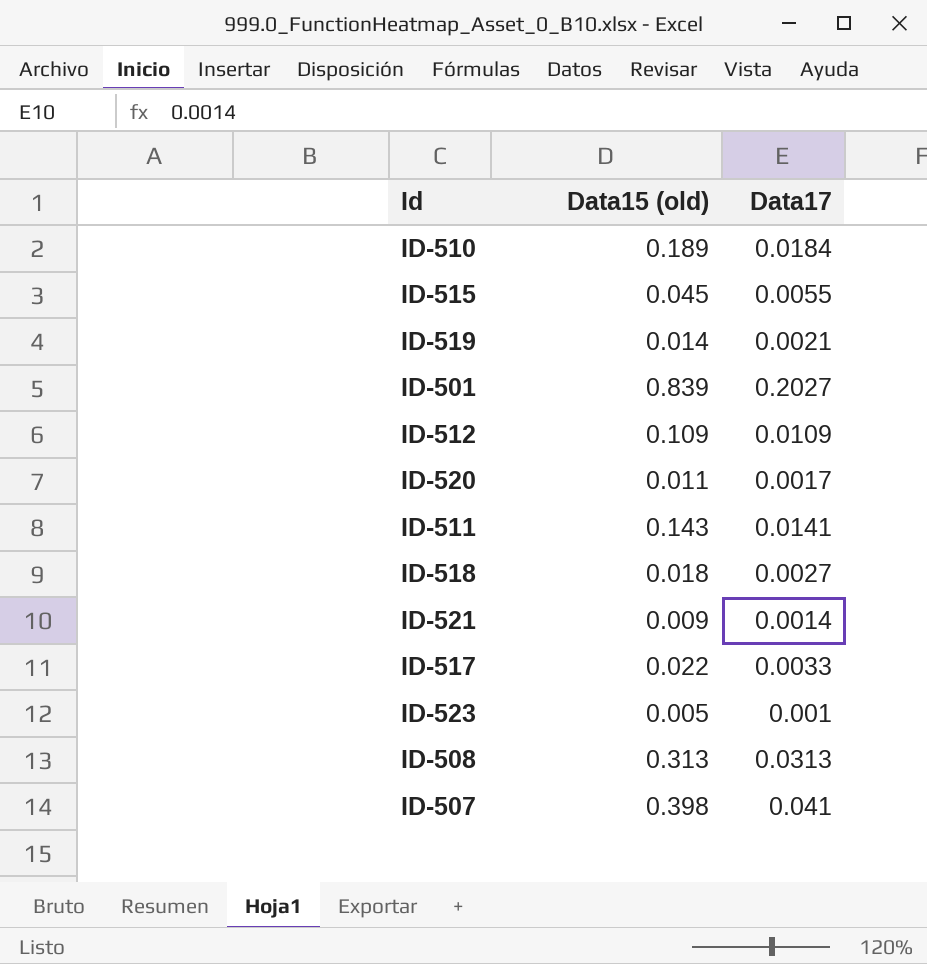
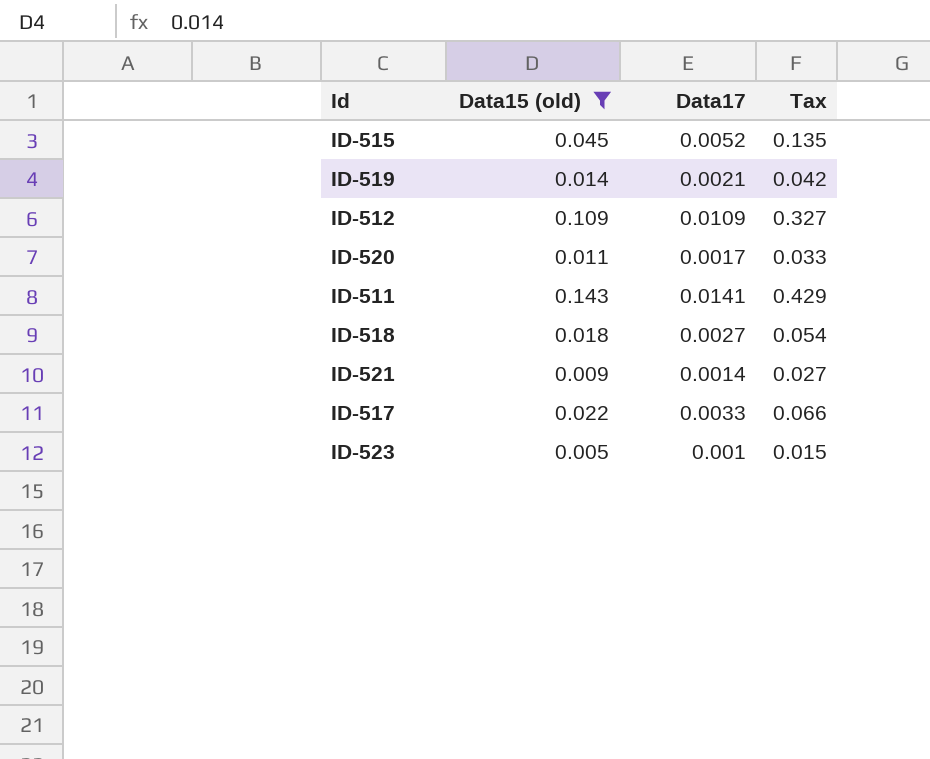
filter: none -> Data15 (old) <= 0.143
column Tax | formula: none -> [Data15 (old)] * 3
ID-515 | Data17: 0.0055 -> 0.0052

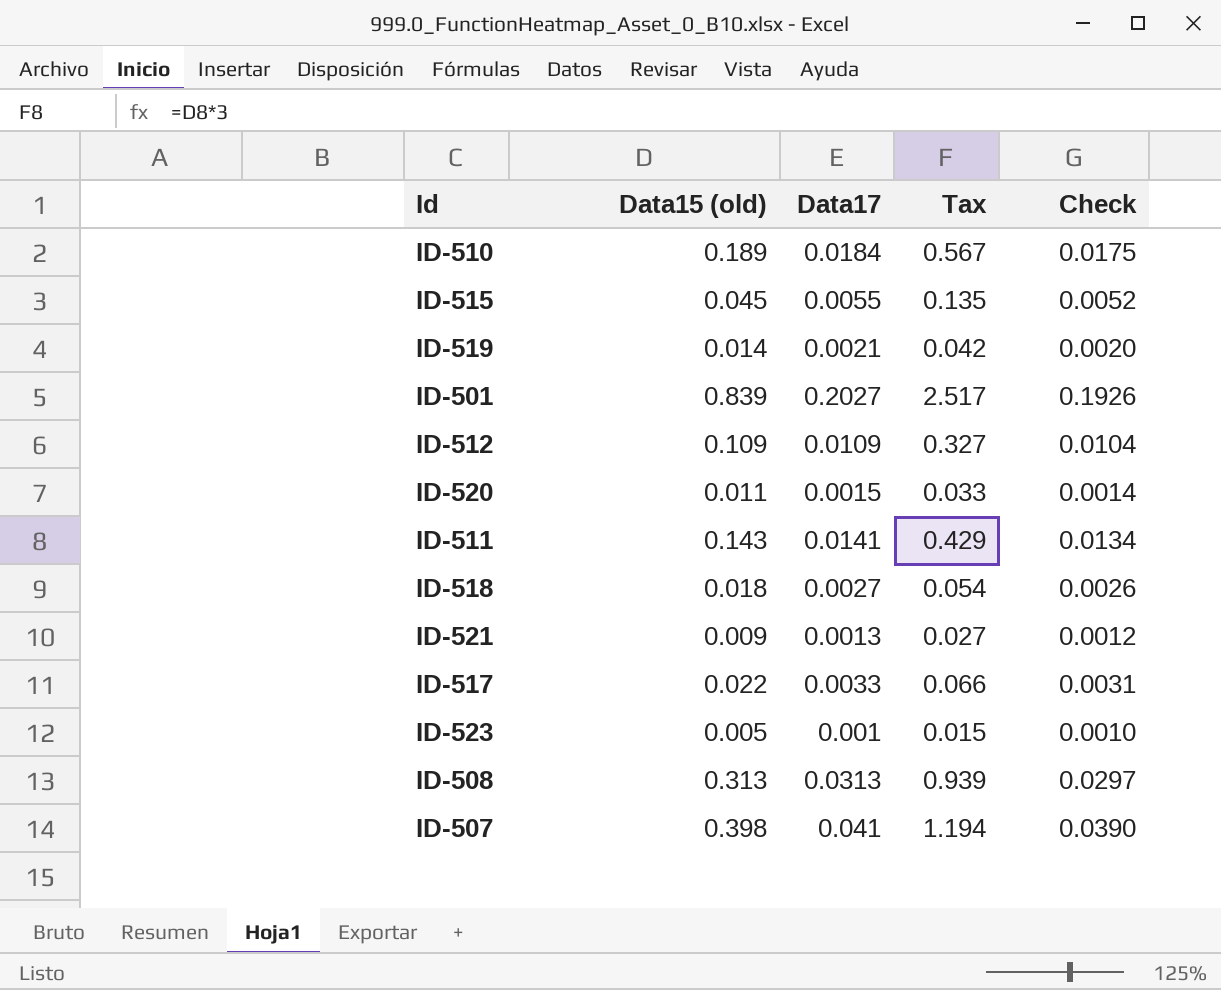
filter: Data15 (old) <= 0.143 -> none
column Check | formula: none -> [Data17] * 0.95
ID-515 | Data17: 0.0052 -> 0.0055
ID-520 | Data17: 0.0017 -> 0.0015
ID-521 | Data17: 0.0014 -> 0.0013

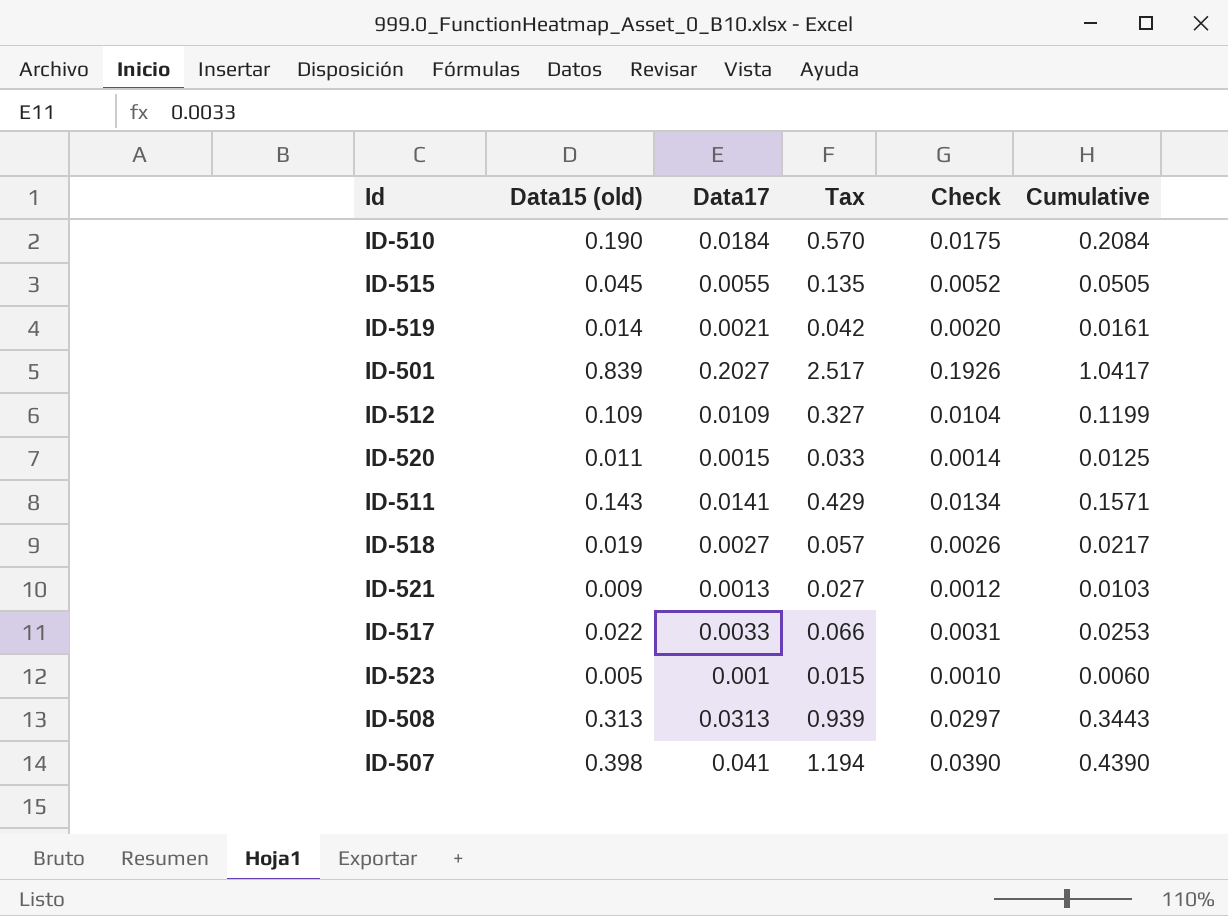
column Cumulative | formula: none -> [Data15 (old)] + [Data17]
ID-510 | Data15 (old): 0.189 -> 0.190
ID-510 | Tax: 0.567 -> 0.570
ID-518 | Data15 (old): 0.018 -> 0.019
ID-518 | Tax: 0.054 -> 0.057

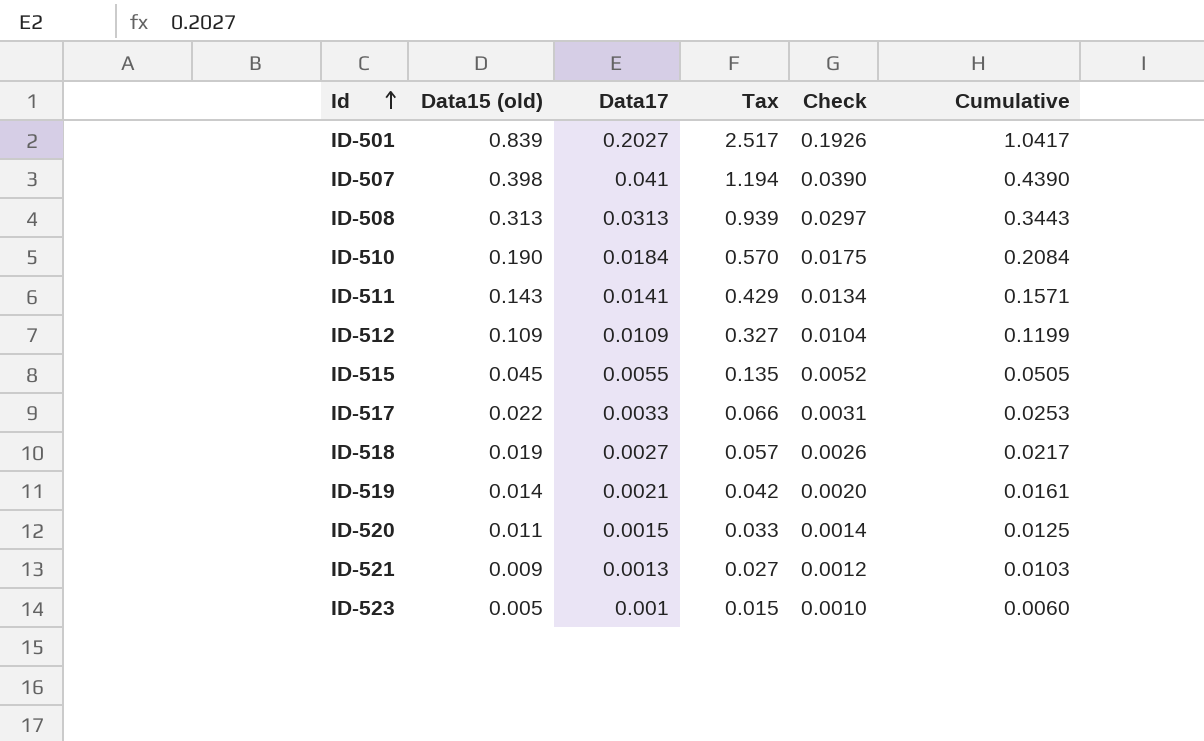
row order: none -> Id ascending

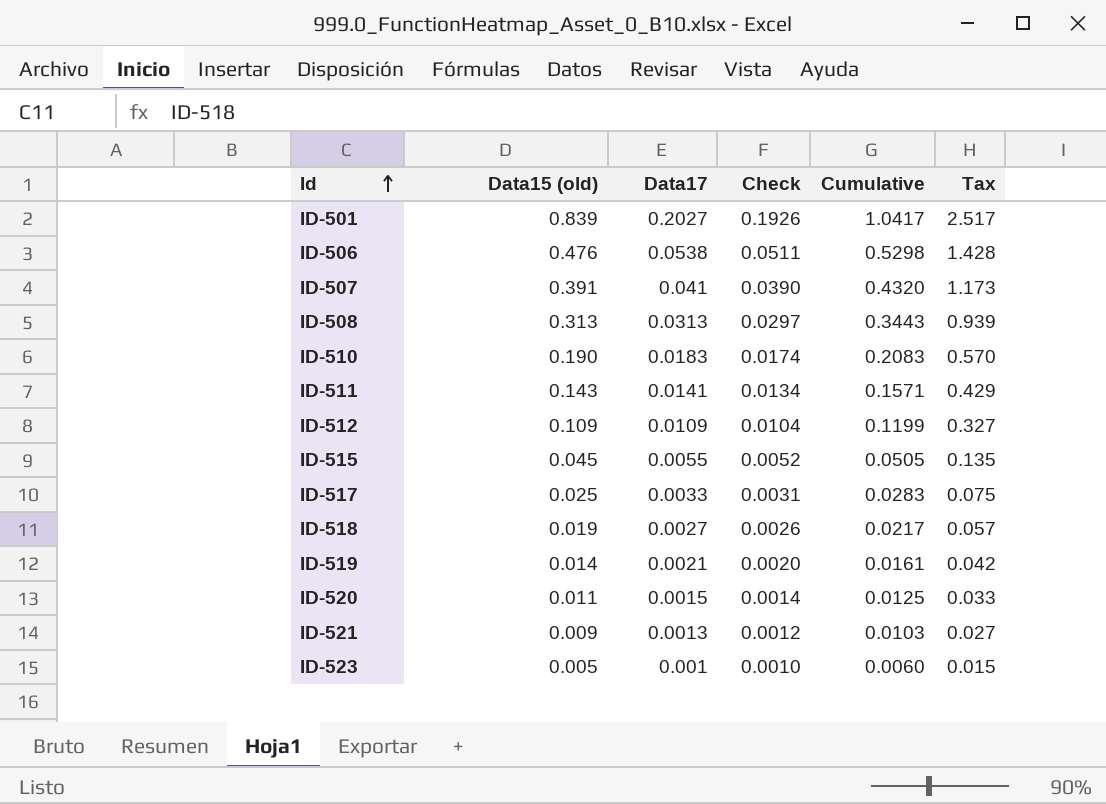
column Tax | position: 4 -> 6
row ID-506: none -> 0.476 | 0.0538 | 0.0511 | 0.5298 | 1.428
ID-507 | Data15 (old): 0.398 -> 0.391
ID-507 | Cumulative: 0.4390 -> 0.4320
ID-507 | Tax: 1.194 -> 1.173
ID-510 | Data17: 0.0184 -> 0.0183
ID-510 | Check: 0.0175 -> 0.0174
ID-510 | Cumulative: 0.2084 -> 0.2083
ID-517 | Data15 (old): 0.022 -> 0.025
ID-517 | Cumulative: 0.0253 -> 0.0283
ID-517 | Tax: 0.066 -> 0.075

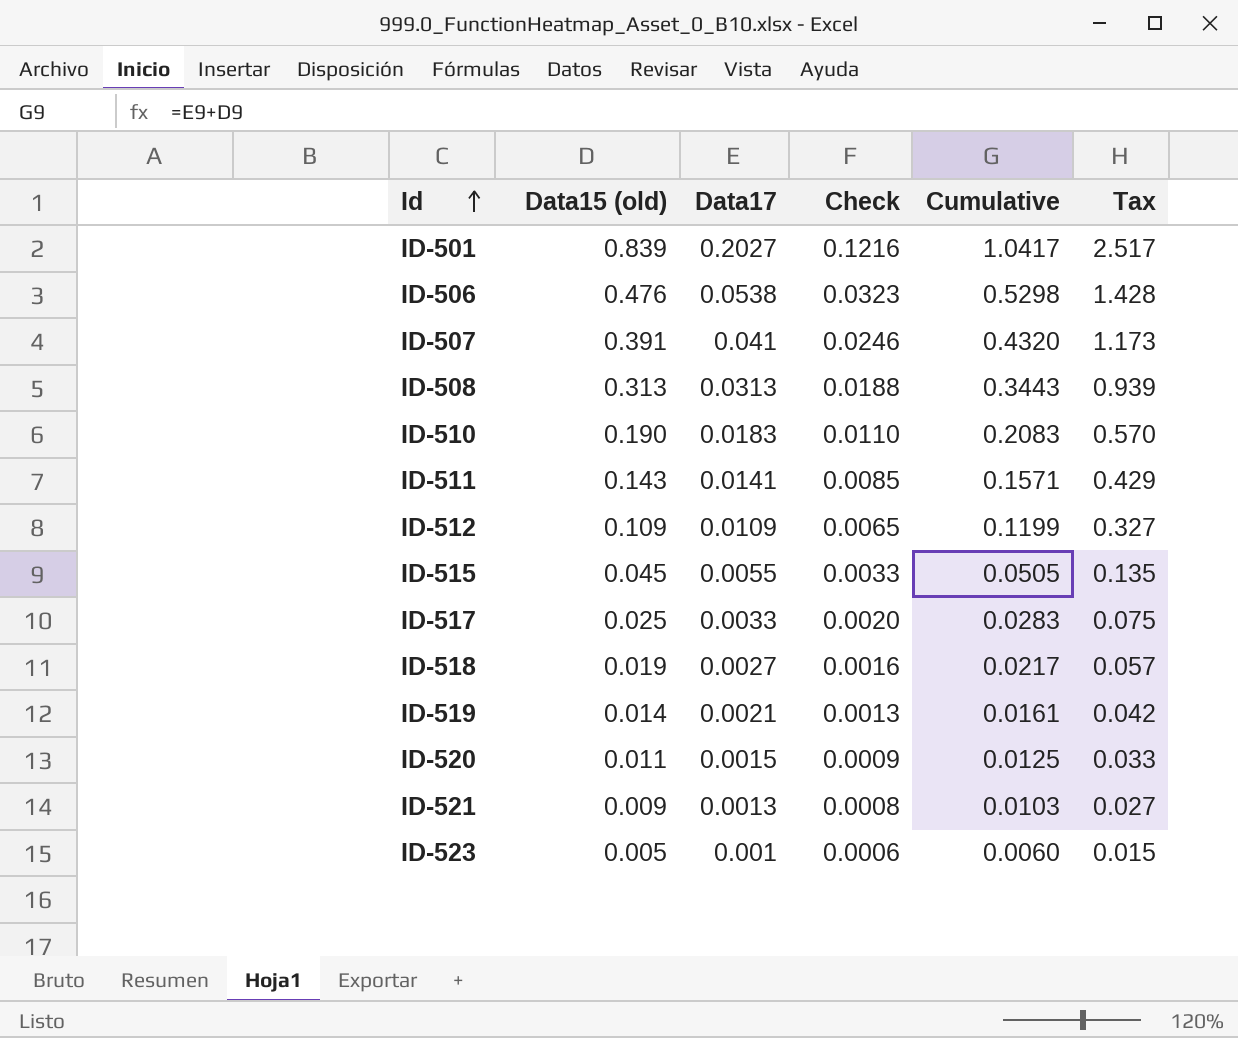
column Check | formula: [Data17] * 0.95 -> [Data17] * 0.6

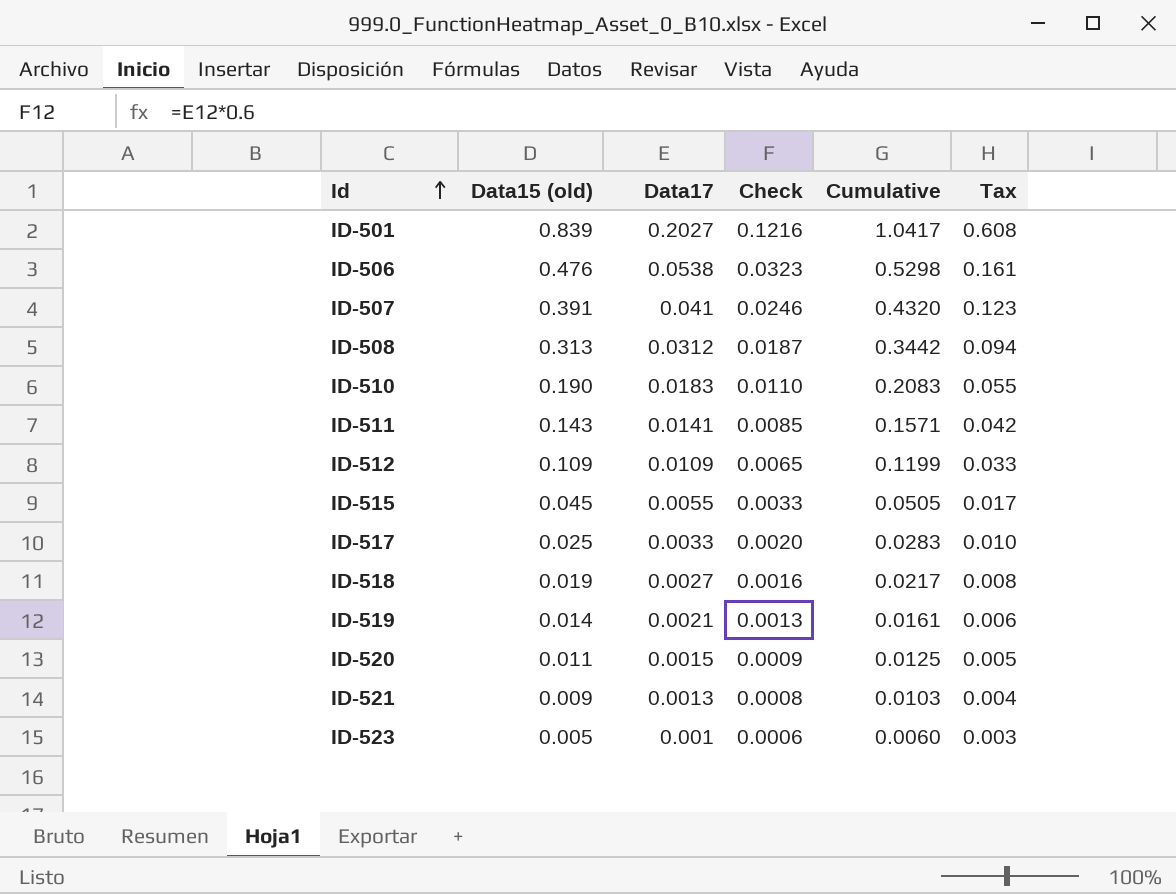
column Tax | formula: [Data15 (old)] * 3 -> [Data17] * 3
ID-508 | Data17: 0.0313 -> 0.0312
ID-508 | Check: 0.0188 -> 0.0187
ID-508 | Cumulative: 0.3443 -> 0.3442

